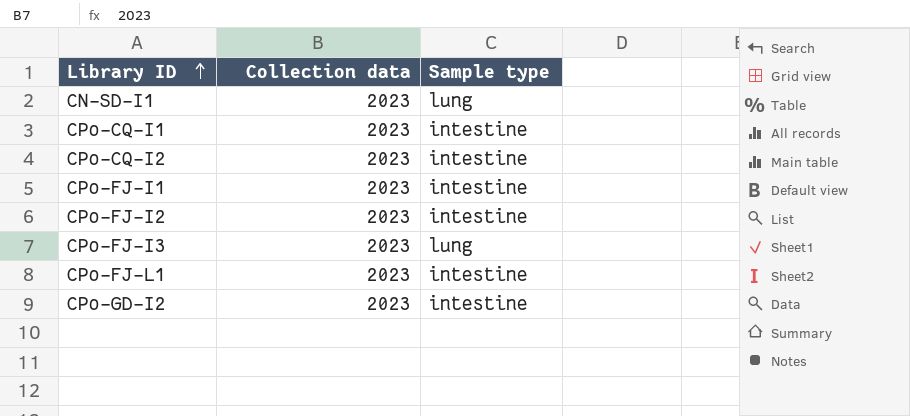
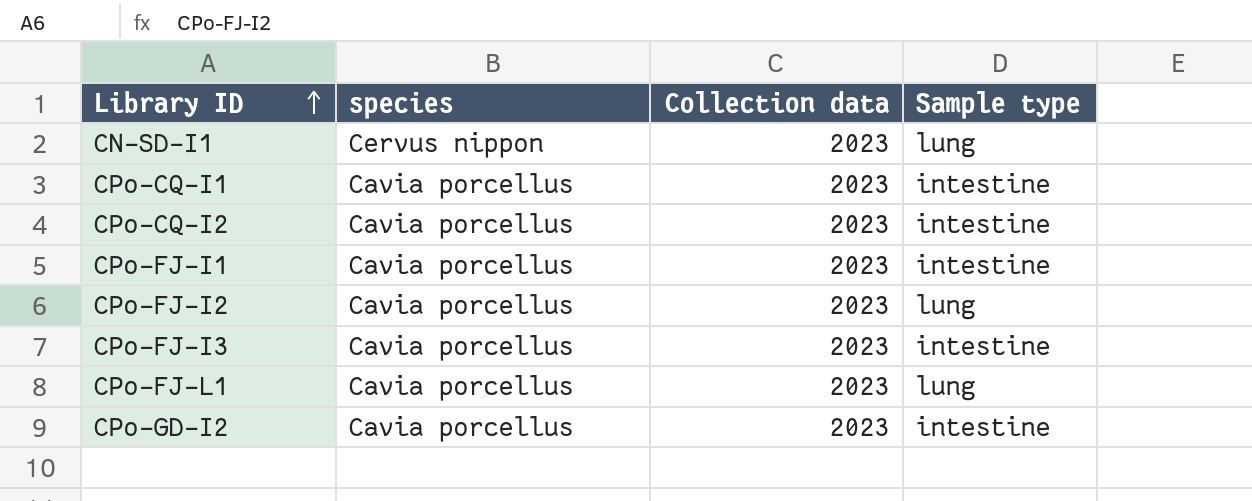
column species | position: none -> 2
CPo-FJ-I2 | Sample type: intestine -> lung
CPo-FJ-I3 | Sample type: lung -> intestine
CPo-FJ-L1 | Sample type: intestine -> lung

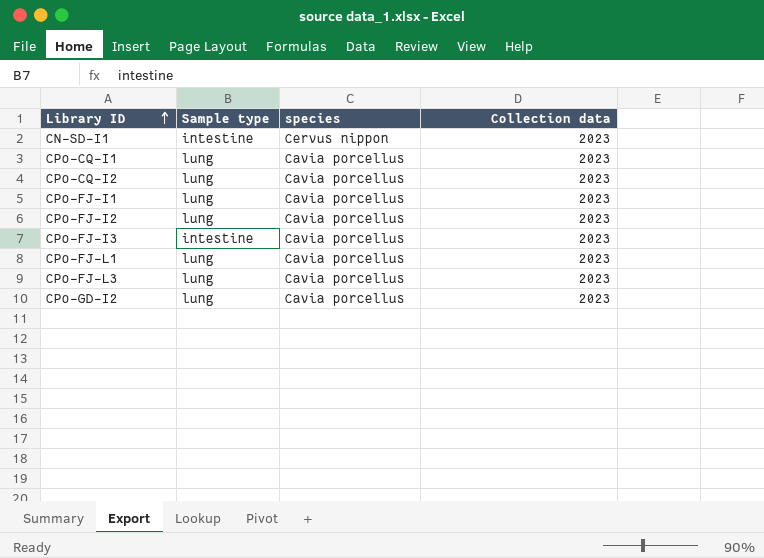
column Sample type | position: 4 -> 2
CN-SD-I1 | Sample type: lung -> intestine
CPo-CQ-I1 | Sample type: intestine -> lung
CPo-CQ-I2 | Sample type: intestine -> lung
CPo-FJ-I1 | Sample type: intestine -> lung
row CPo-FJ-L3: none -> lung | Cavia porcellus | 2023
CPo-GD-I2 | Sample type: intestine -> lung

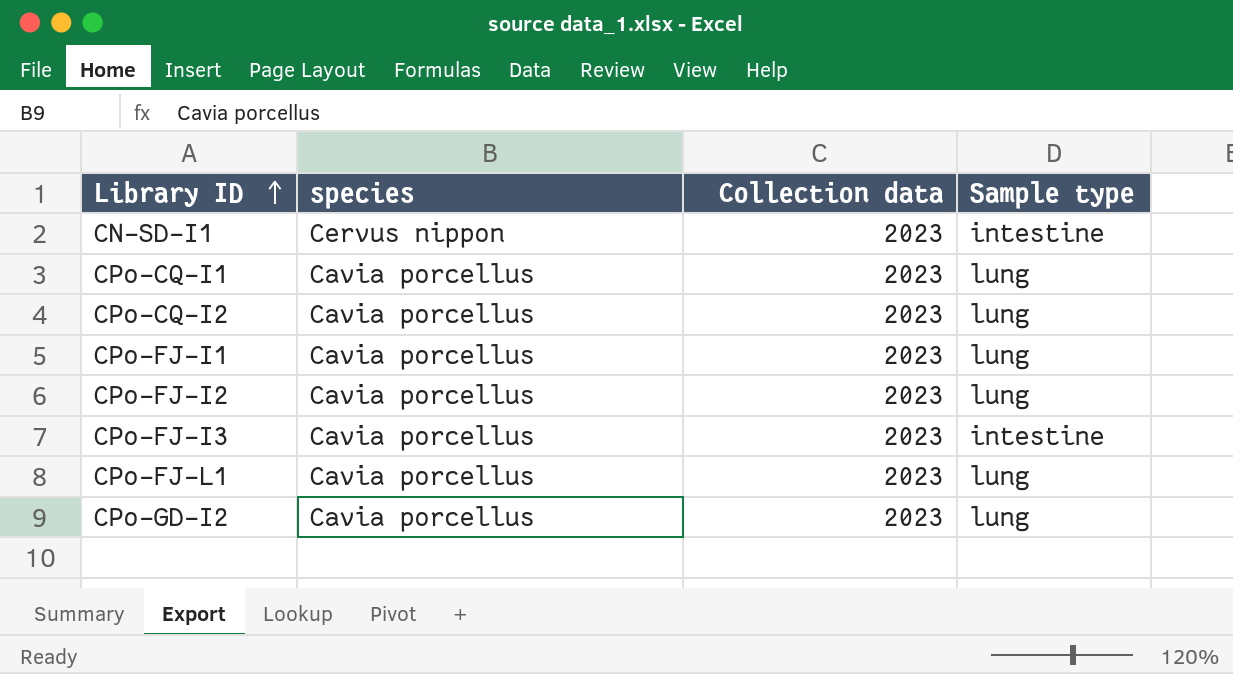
column Sample type | position: 2 -> 4
row CPo-FJ-L3: lung | Cavia porcellus | 2023 -> none

